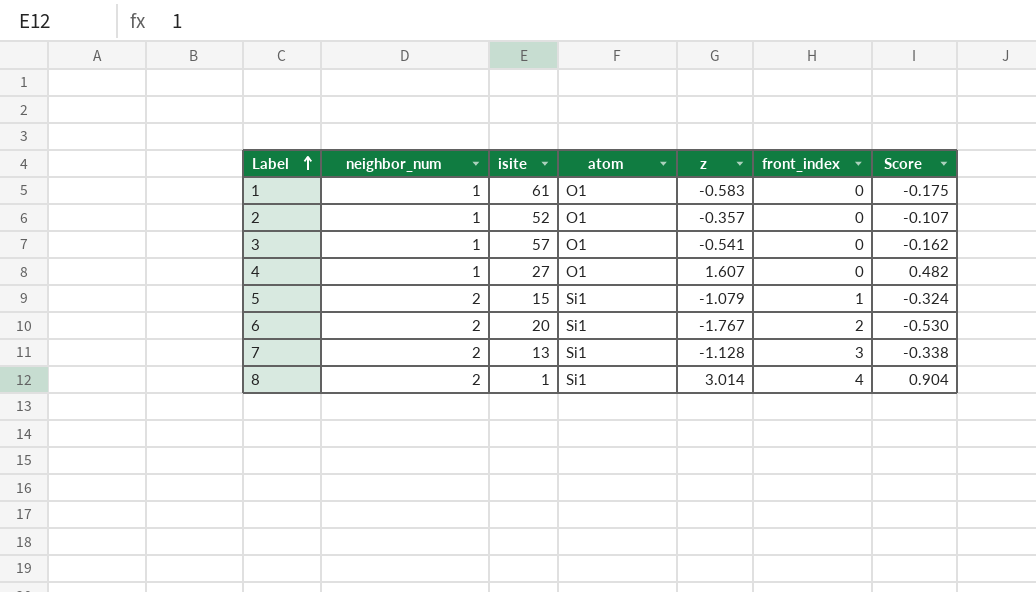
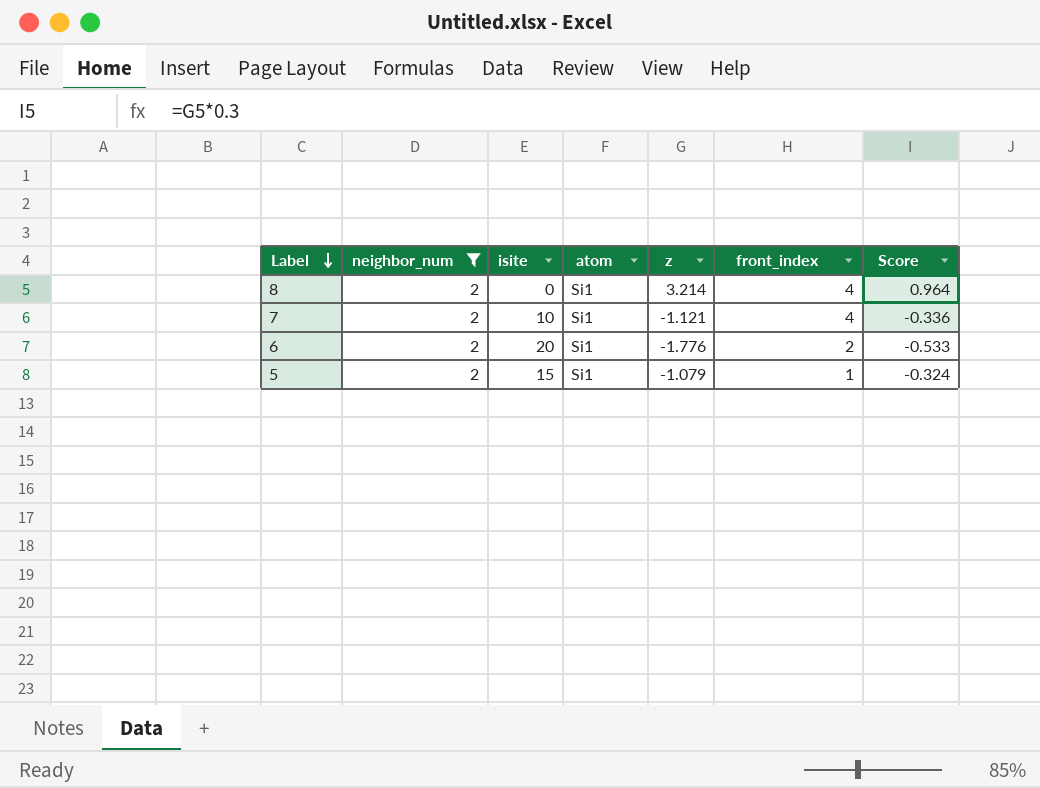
filter: none -> neighbor_num = 2
row order: Label ascending -> Label descending
8 | isite: 1 -> 0
8 | z: 3.014 -> 3.214
8 | Score: 0.904 -> 0.964
7 | isite: 13 -> 10
7 | z: -1.128 -> -1.121
7 | front_index: 3 -> 4
7 | Score: -0.338 -> -0.336
6 | z: -1.767 -> -1.776
6 | Score: -0.530 -> -0.533

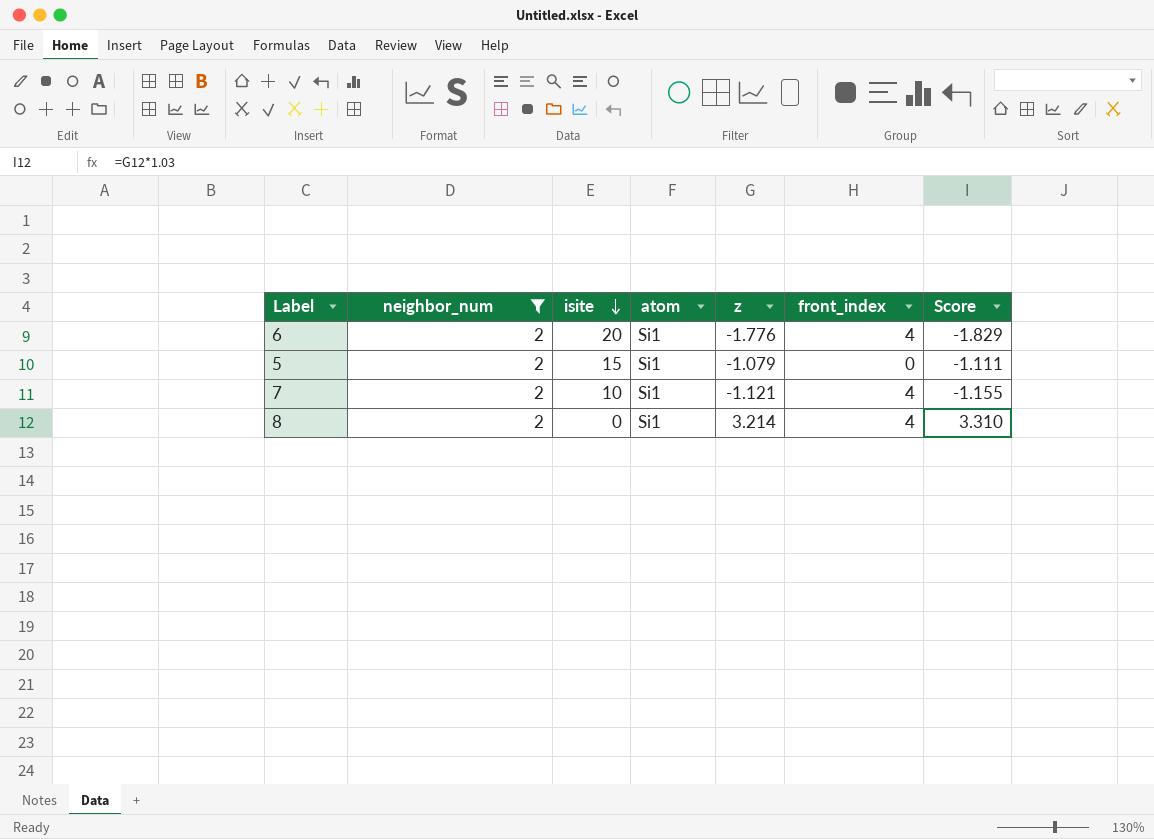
row order: Label descending -> isite descending
column Score | formula: [z] * 0.3 -> [z] * 1.03
6 | front_index: 2 -> 4
5 | front_index: 1 -> 0

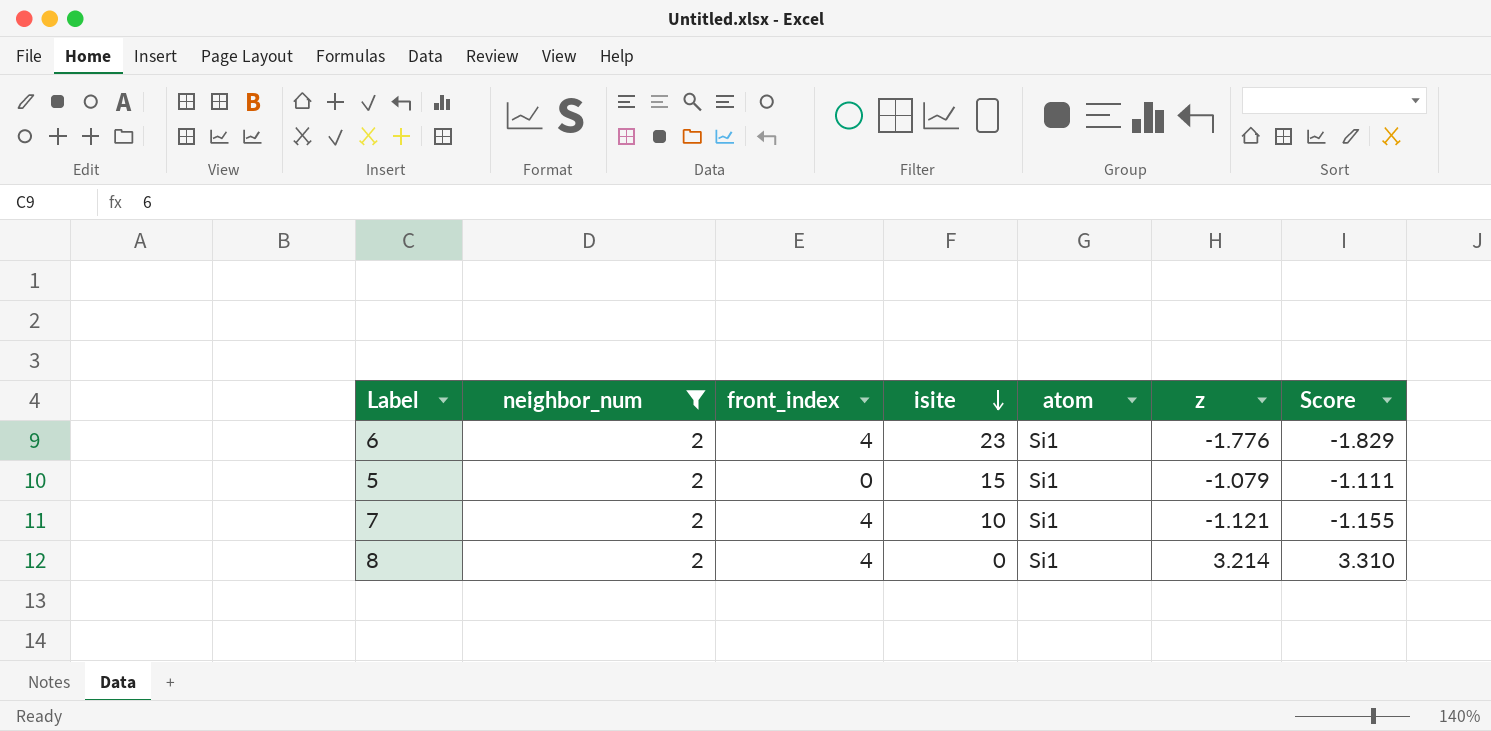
column front_index | position: 6 -> 3
6 | isite: 20 -> 23

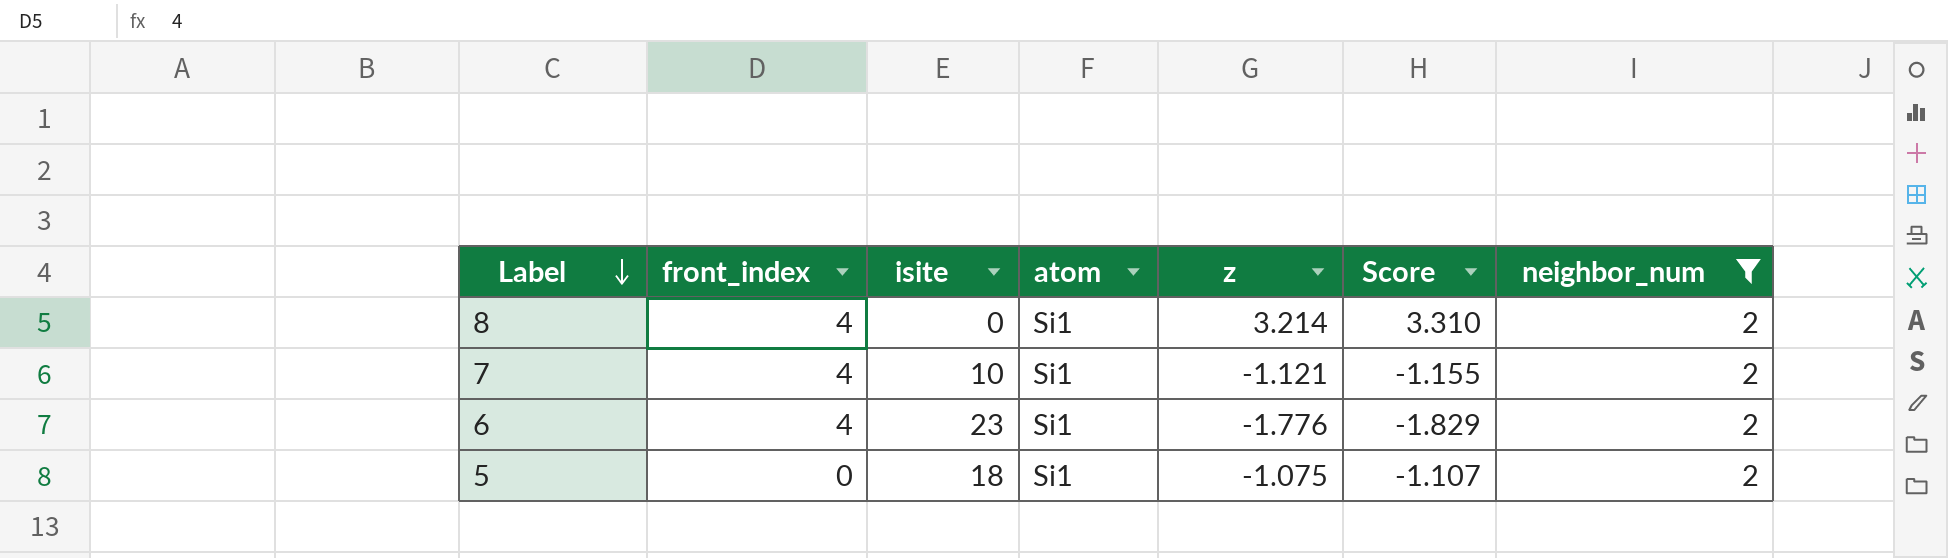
row order: isite descending -> Label descending
column neighbor_num | position: 2 -> 7
5 | isite: 15 -> 18
5 | z: -1.079 -> -1.075
5 | Score: -1.111 -> -1.107

